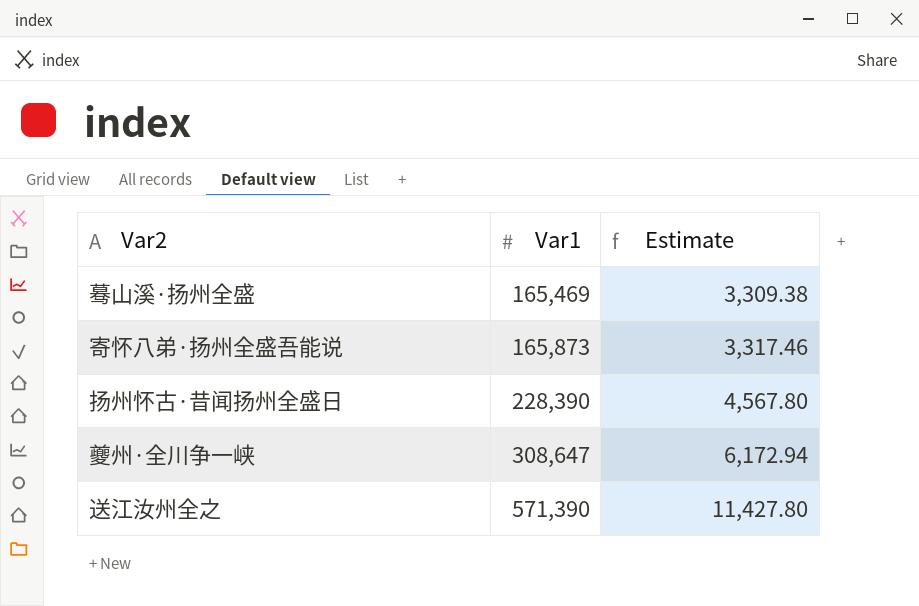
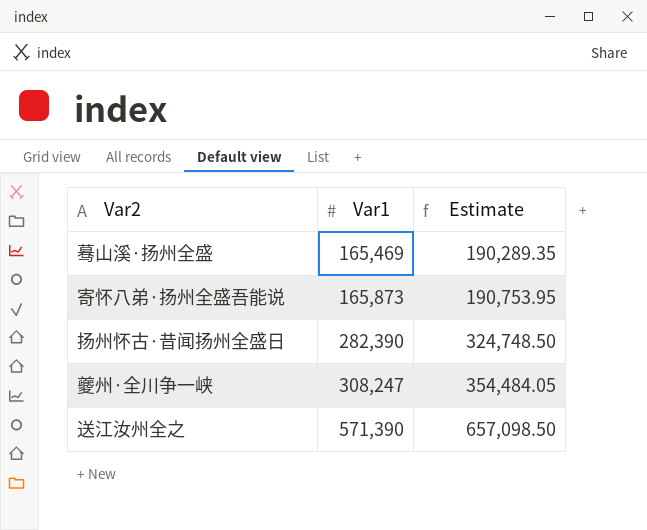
column Estimate | formula: [Var1] * 0.02 -> [Var1] * 1.15
扬州怀古·昔闻扬州全盛日 | Var1: 228,390 -> 282,390
夔州·全川争一峡 | Var1: 308,647 -> 308,247

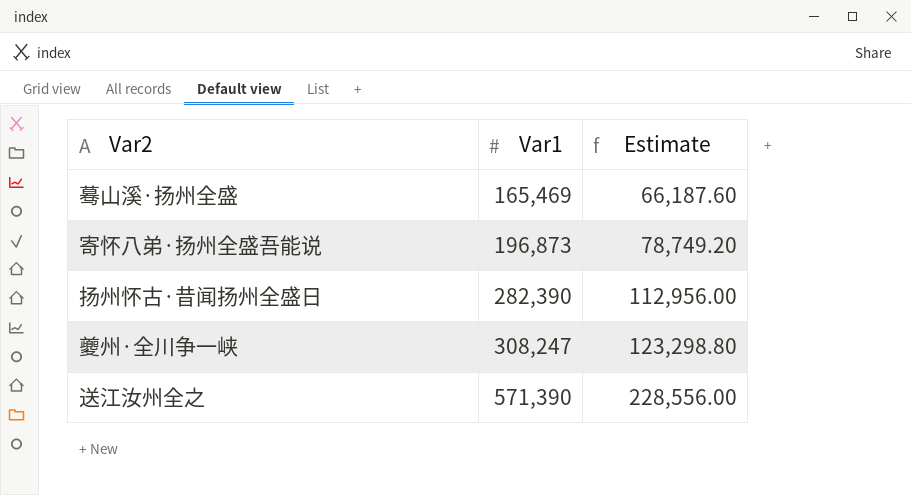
column Estimate | formula: [Var1] * 1.15 -> [Var1] * 0.4
寄怀八弟·扬州全盛吾能说 | Var1: 165,873 -> 196,873

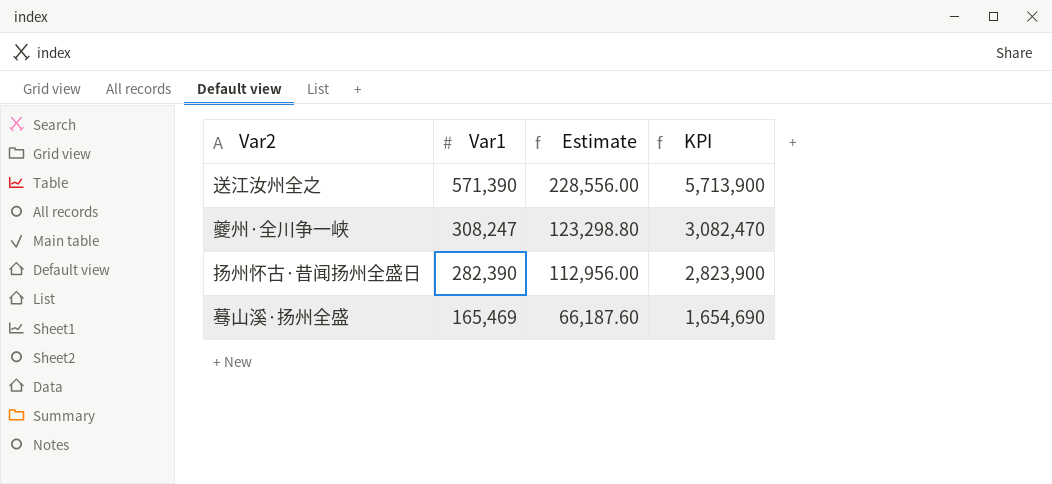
row order: Var1 ascending -> Var1 descending
column KPI | formula: none -> [Var1] * 10
row 寄怀八弟·扬州全盛吾能说: 196,873 | 78,749.20 -> none

